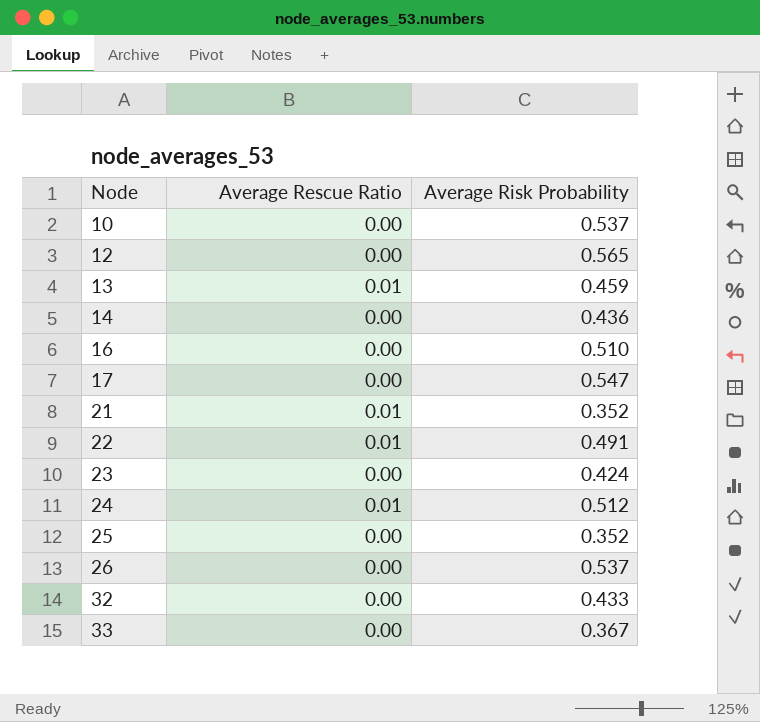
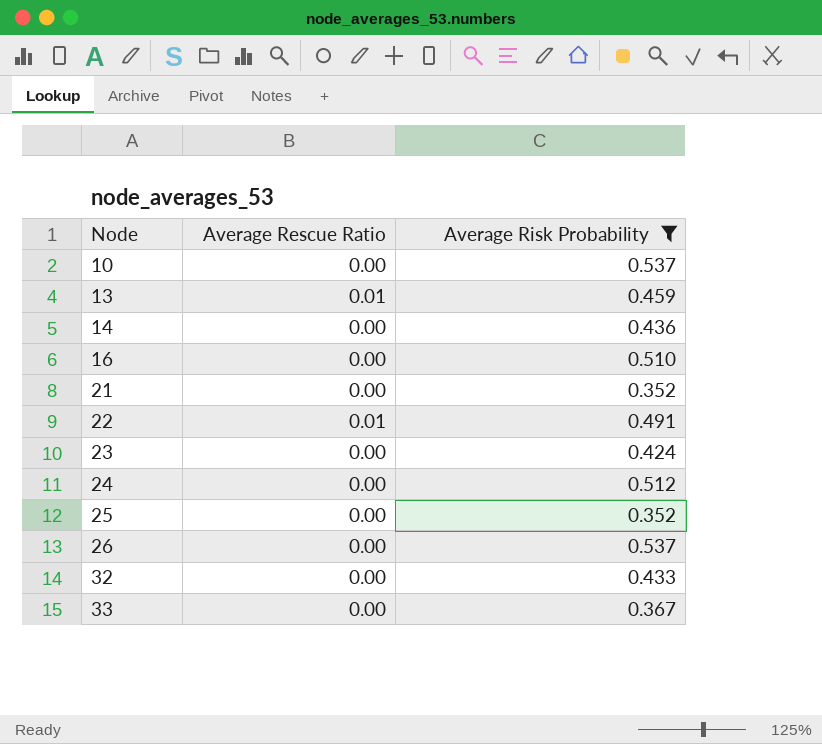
filter: none -> Average Risk Probability <= 0.537
21 | Average Rescue Ratio: 0.01 -> 0.00
24 | Average Rescue Ratio: 0.01 -> 0.00

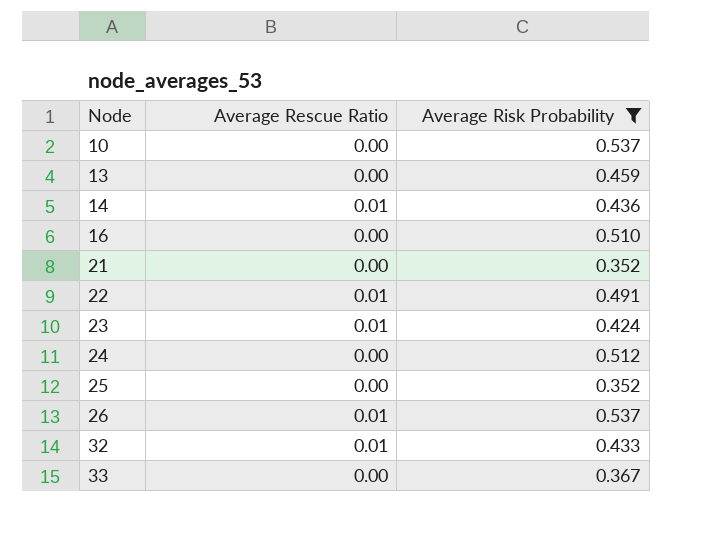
13 | Average Rescue Ratio: 0.01 -> 0.00
14 | Average Rescue Ratio: 0.00 -> 0.01
23 | Average Rescue Ratio: 0.00 -> 0.01
26 | Average Rescue Ratio: 0.00 -> 0.01
32 | Average Rescue Ratio: 0.00 -> 0.01

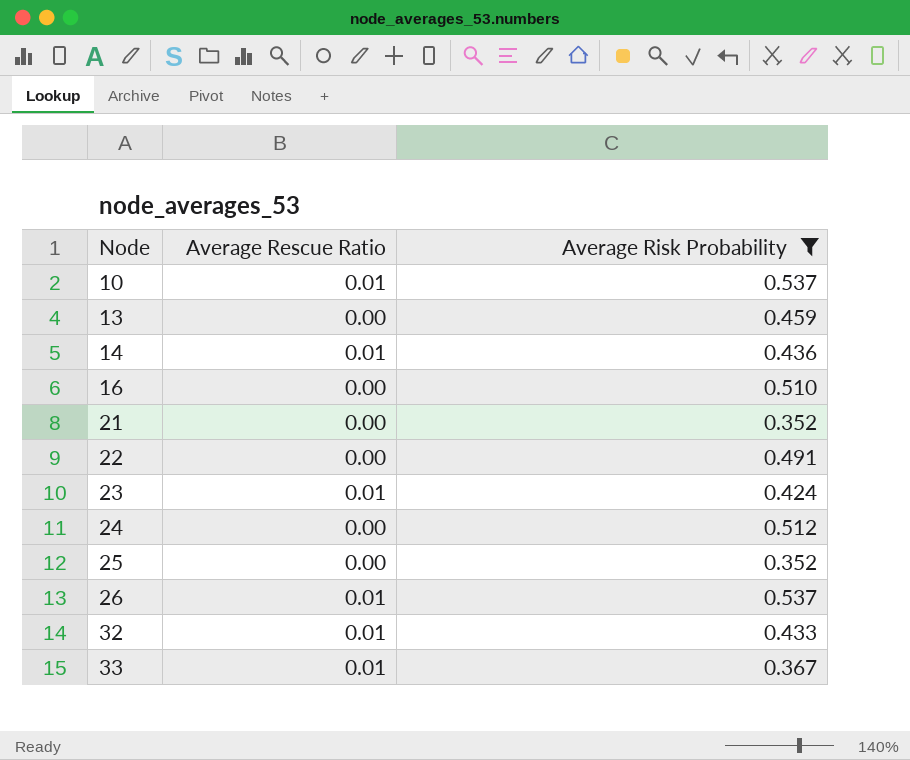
10 | Average Rescue Ratio: 0.00 -> 0.01
22 | Average Rescue Ratio: 0.01 -> 0.00
33 | Average Rescue Ratio: 0.00 -> 0.01

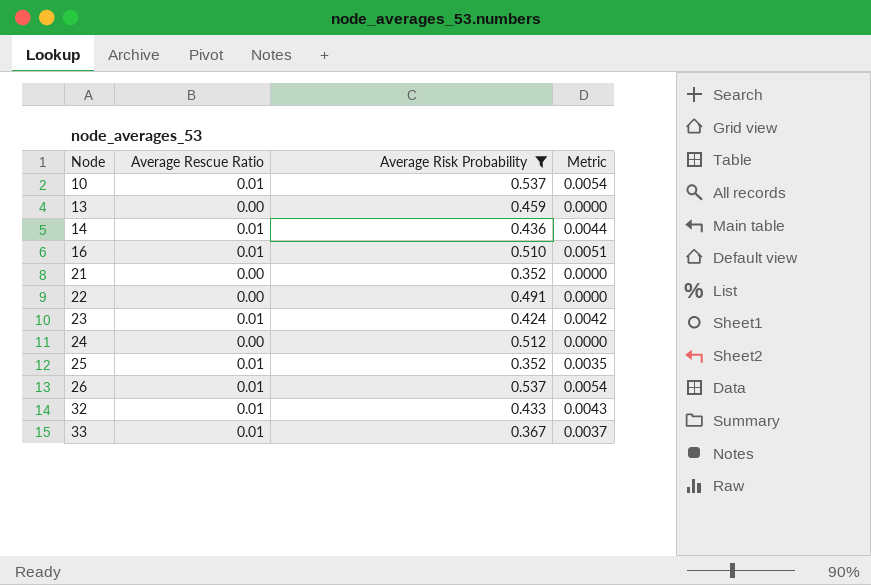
column Metric | formula: none -> [Average Rescue Ratio] * [Average Risk Probability]
16 | Average Rescue Ratio: 0.00 -> 0.01
25 | Average Rescue Ratio: 0.00 -> 0.01

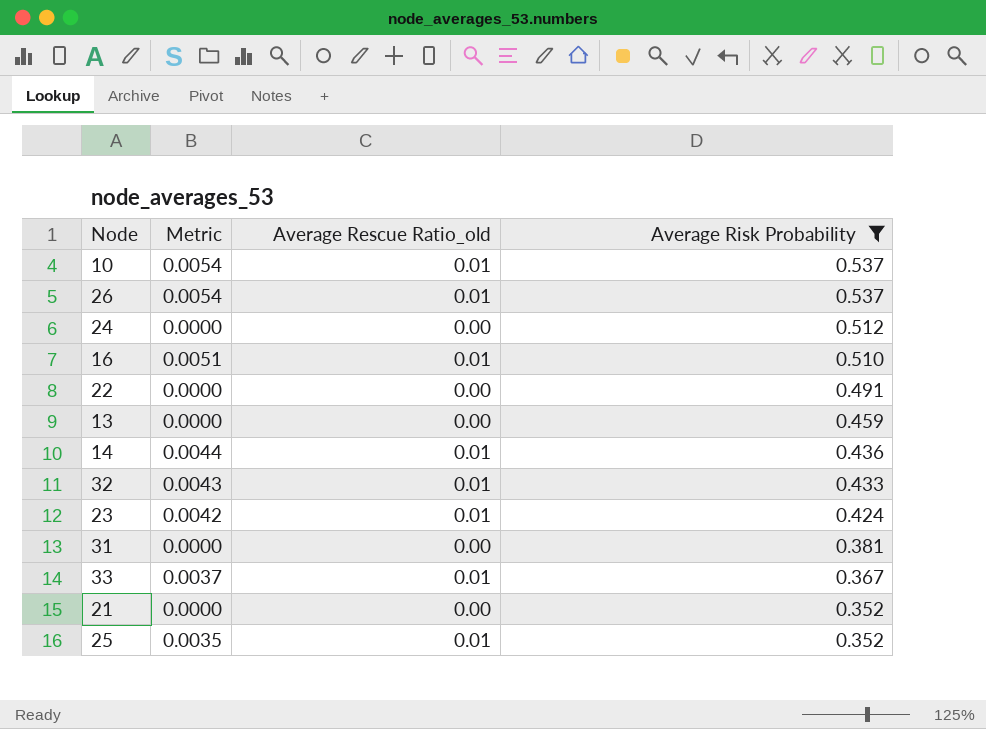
row order: Node ascending -> Average Risk Probability descending
column Metric | position: 4 -> 2
column name: Average Rescue Ratio -> Average Rescue Ratio_old
row 31: none -> 0.0000 | 0.00 | 0.381

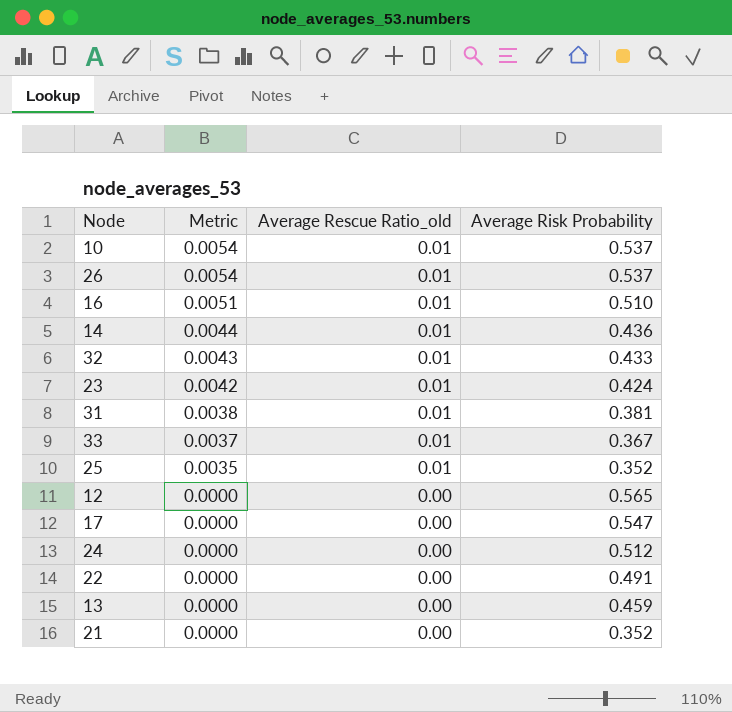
filter: Average Risk Probability <= 0.537 -> none
row order: Average Risk Probability descending -> Metric descending
31 | Metric: 0.0000 -> 0.0038
31 | Average Rescue Ratio_old: 0.00 -> 0.01

